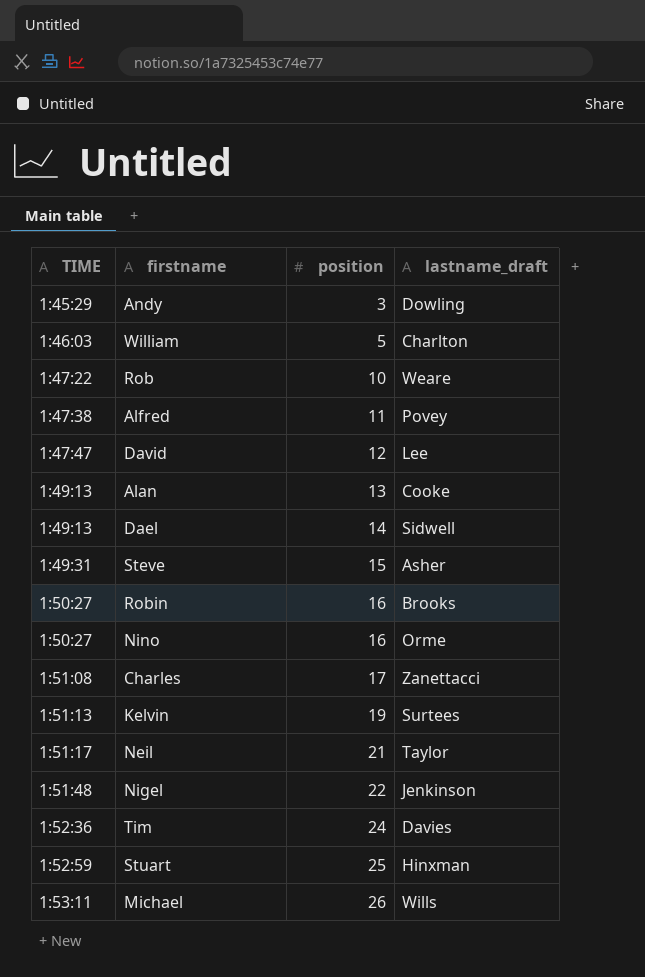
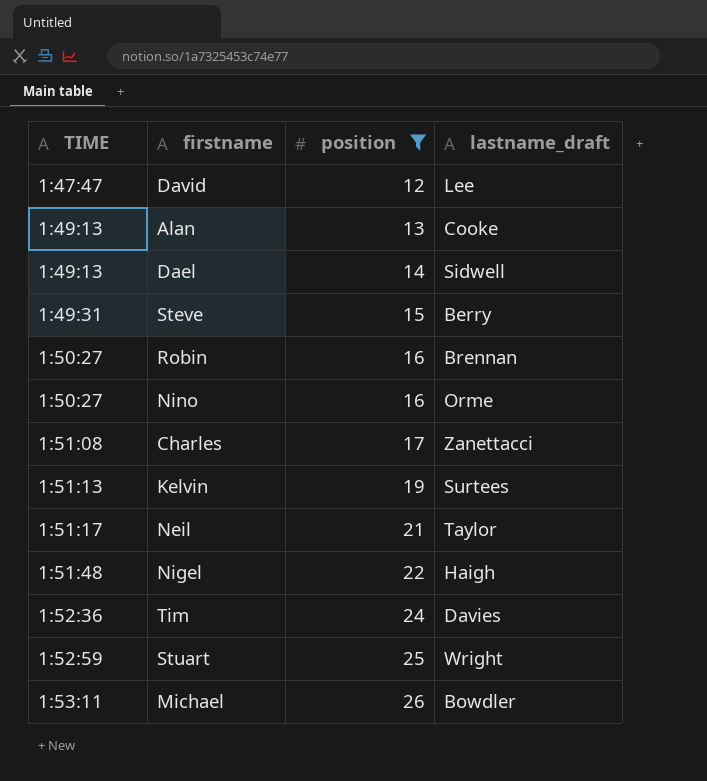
filter: none -> position >= 12
Steve | lastname_draft: Asher -> Berry
Robin | lastname_draft: Brooks -> Brennan
Nigel | lastname_draft: Jenkinson -> Haigh
Stuart | lastname_draft: Hinxman -> Wright
Michael | lastname_draft: Wills -> Bowdler

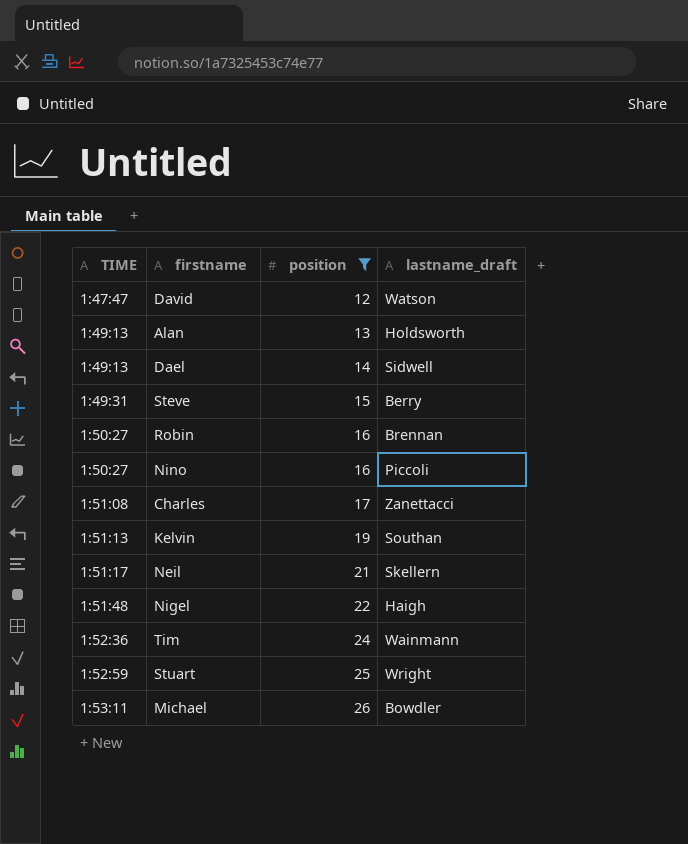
David | lastname_draft: Lee -> Watson
Alan | lastname_draft: Cooke -> Holdsworth
Nino | lastname_draft: Orme -> Piccoli
Kelvin | lastname_draft: Surtees -> Southan
Neil | lastname_draft: Taylor -> Skellern
Tim | lastname_draft: Davies -> Wainmann

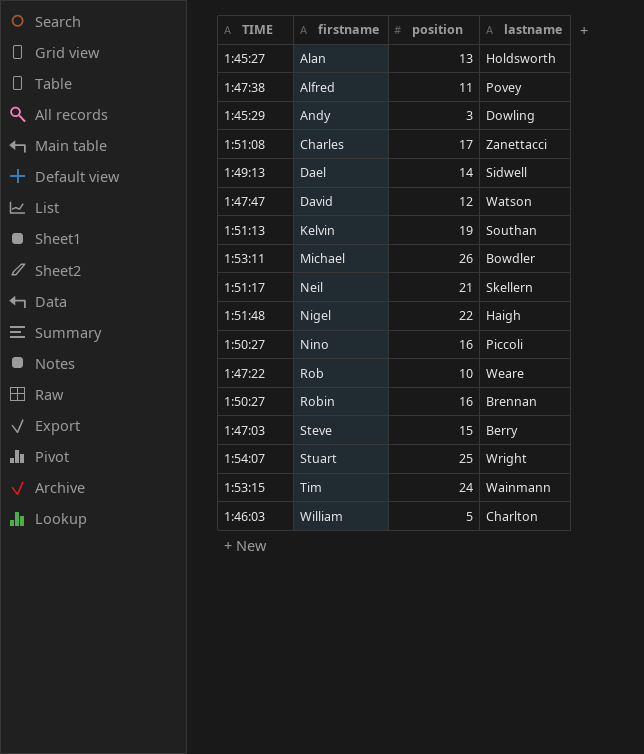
filter: position >= 12 -> none
row order: TIME ascending -> firstname ascending
column name: lastname_draft -> lastname
Alan | TIME: 1:49:13 -> 1:45:27
Steve | TIME: 1:49:31 -> 1:47:03
Stuart | TIME: 1:52:59 -> 1:54:07
Tim | TIME: 1:52:36 -> 1:53:15

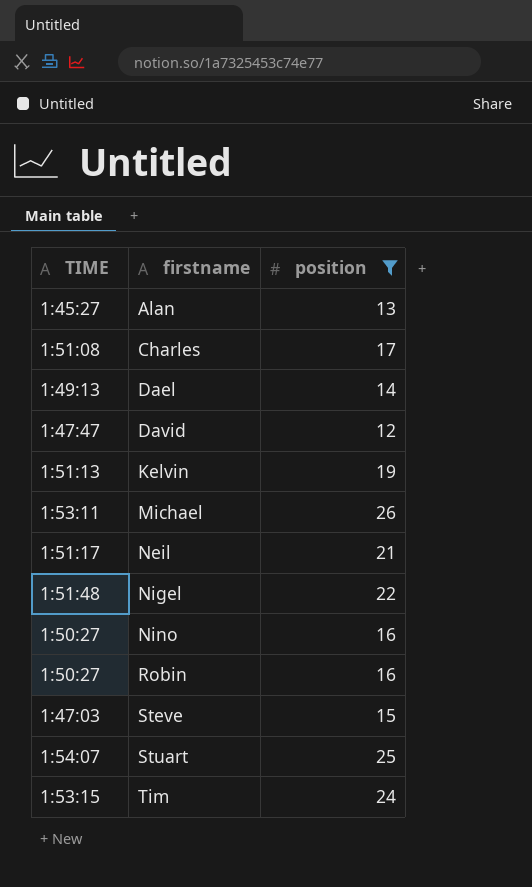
filter: none -> position >= 12
column lastname | position: 4 -> none

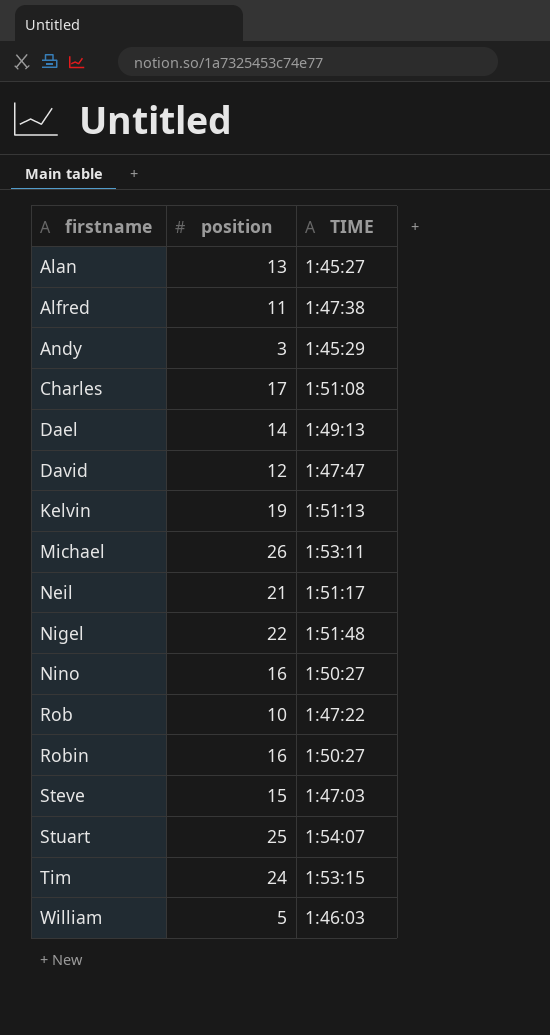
filter: position >= 12 -> none
column TIME | position: 1 -> 3

